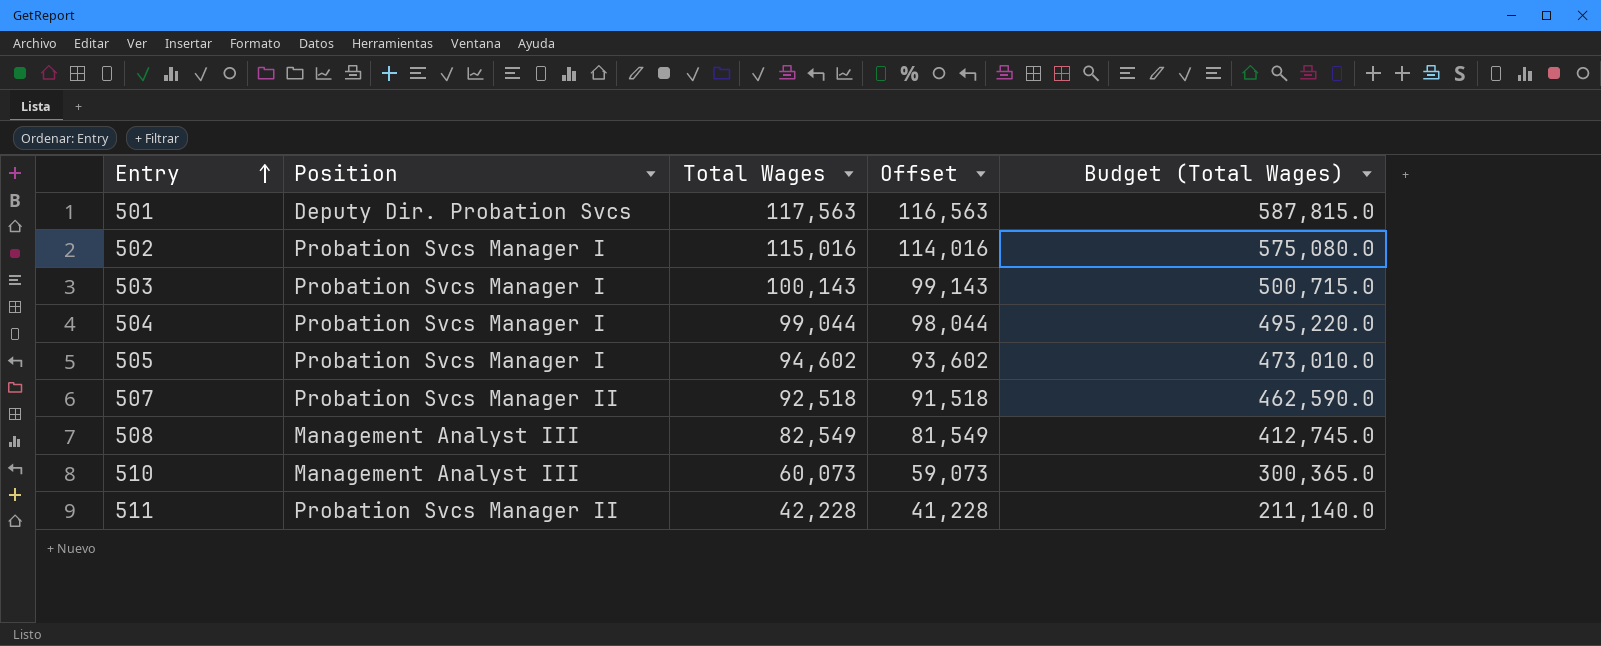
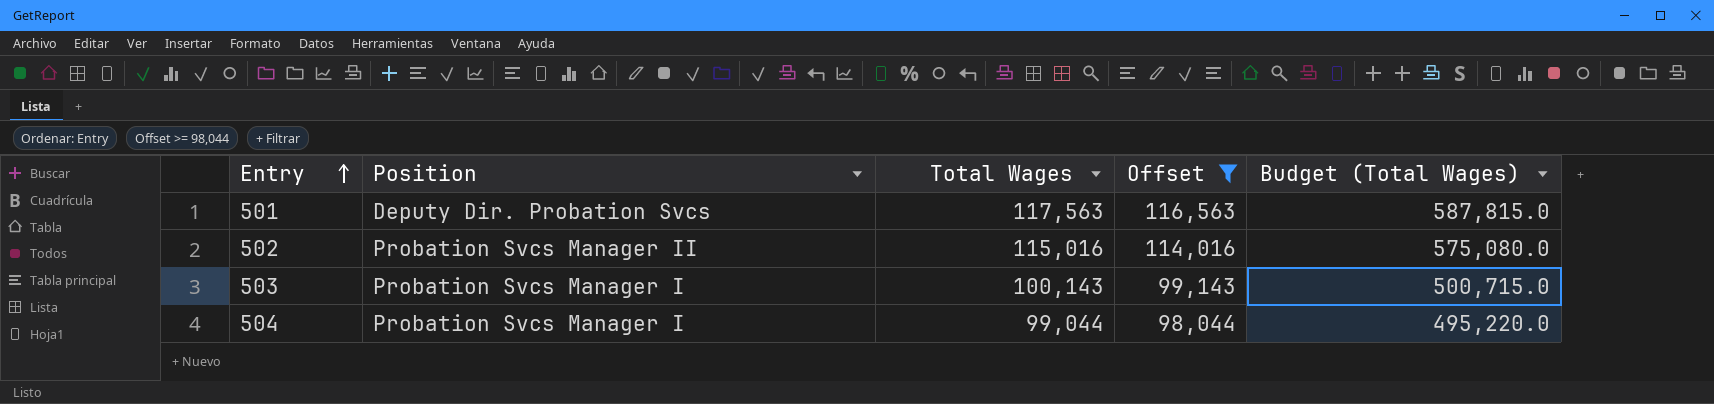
filter: none -> Offset >= 98,044
502 | Position: Probation Svcs Manager I -> Probation Svcs Manager II

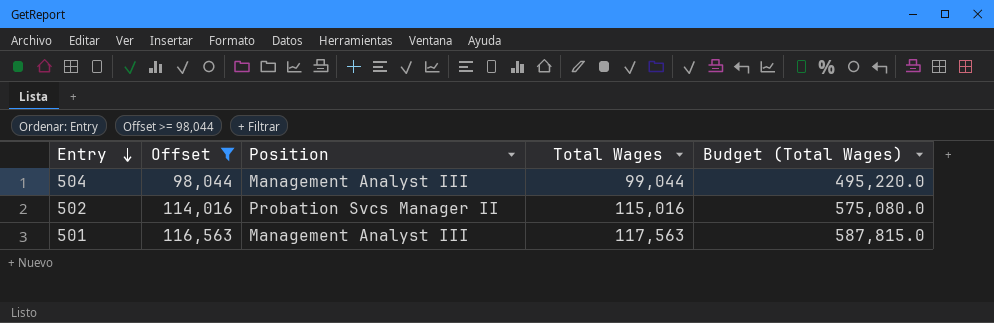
row order: Entry ascending -> Entry descending
column Offset | position: 4 -> 2
row 503: Probation Svcs Manager I | 100,143 | 99,143 | 500,715.0 -> none
504 | Position: Probation Svcs Manager I -> Management Analyst III
501 | Position: Deputy Dir. Probation Svcs -> Management Analyst III

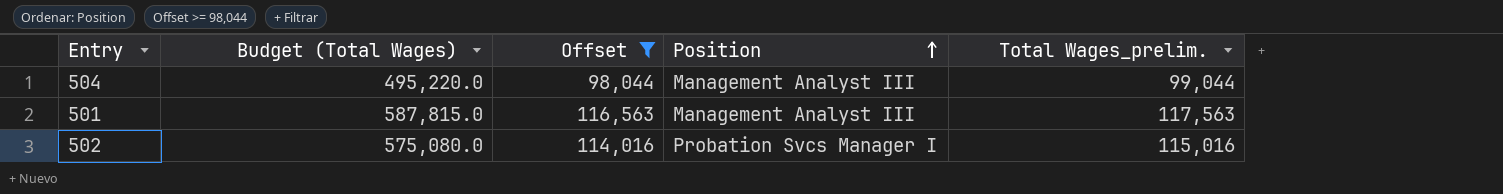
row order: Entry descending -> Position ascending
column Budget (Total Wages) | position: 5 -> 2
column name: Total Wages -> Total Wages_prelim.
502 | Position: Probation Svcs Manager II -> Probation Svcs Manager I

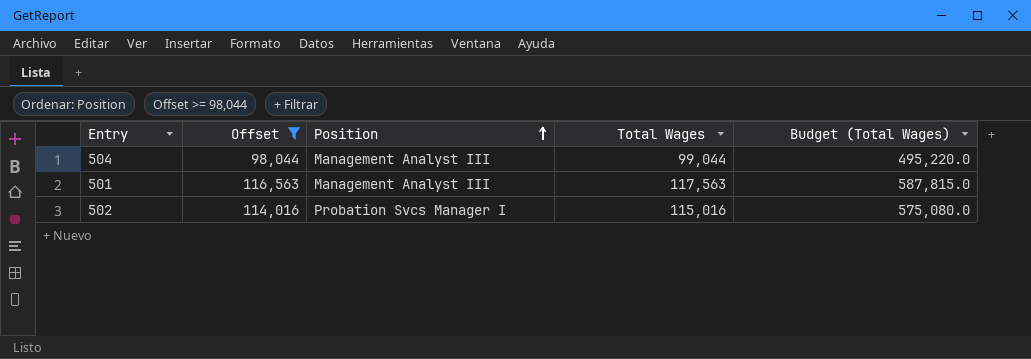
column name: Total Wages_prelim. -> Total Wages
column Budget (Total Wages) | position: 2 -> 5

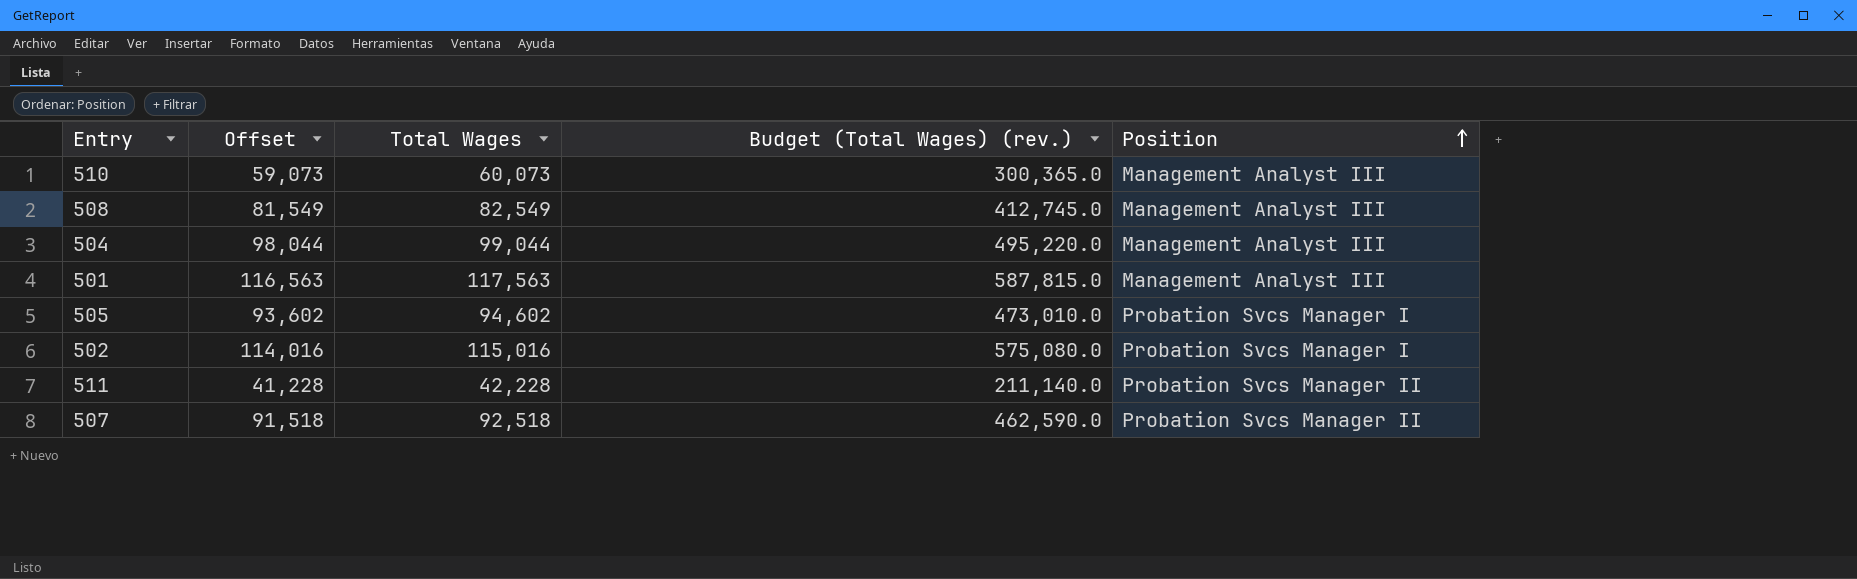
filter: Offset >= 98,044 -> none
column name: Budget (Total Wages) -> Budget (Total Wages) (rev.)
column Position | position: 3 -> 5

